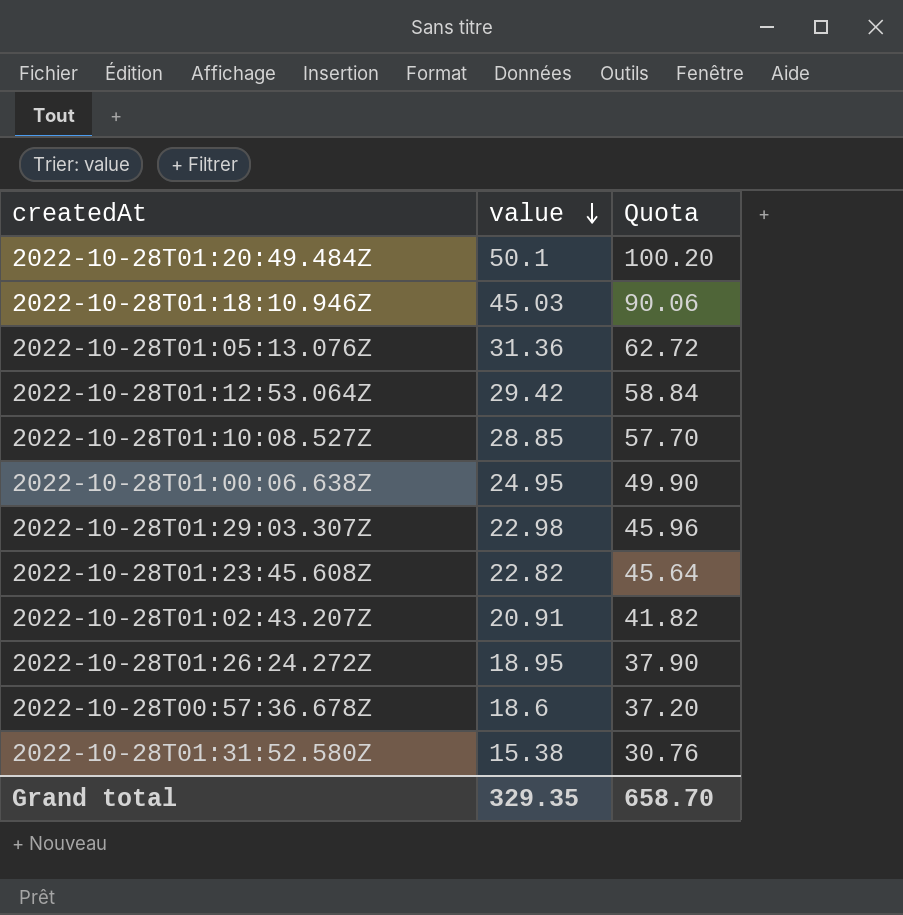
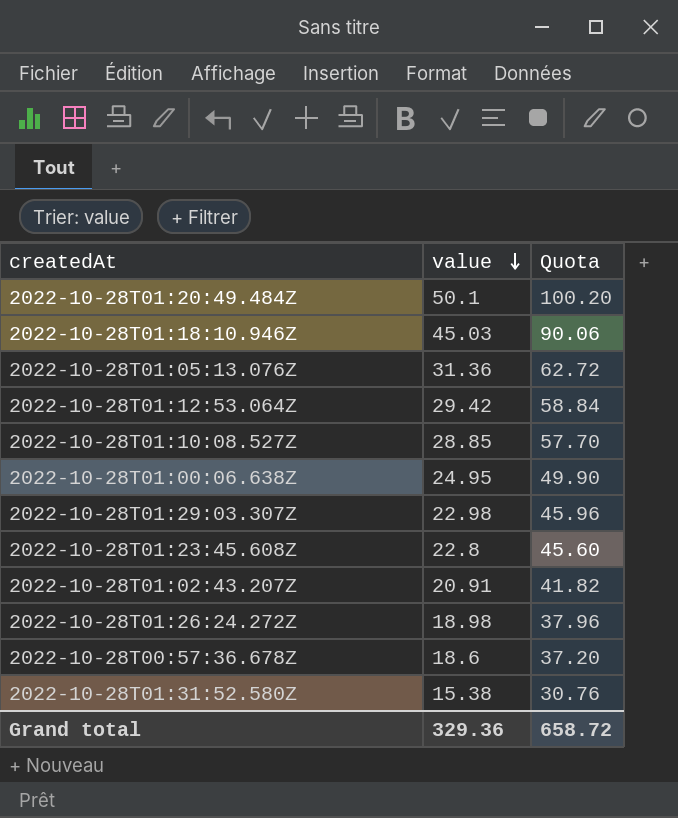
2022-10-28T01:23:45.608Z | value: 22.82 -> 22.8
2022-10-28T01:23:45.608Z | Quota: 45.64 -> 45.60
2022-10-28T01:26:24.272Z | value: 18.95 -> 18.98
2022-10-28T01:26:24.272Z | Quota: 37.90 -> 37.96
Grand total | value: 329.35 -> 329.36
Grand total | Quota: 658.70 -> 658.72

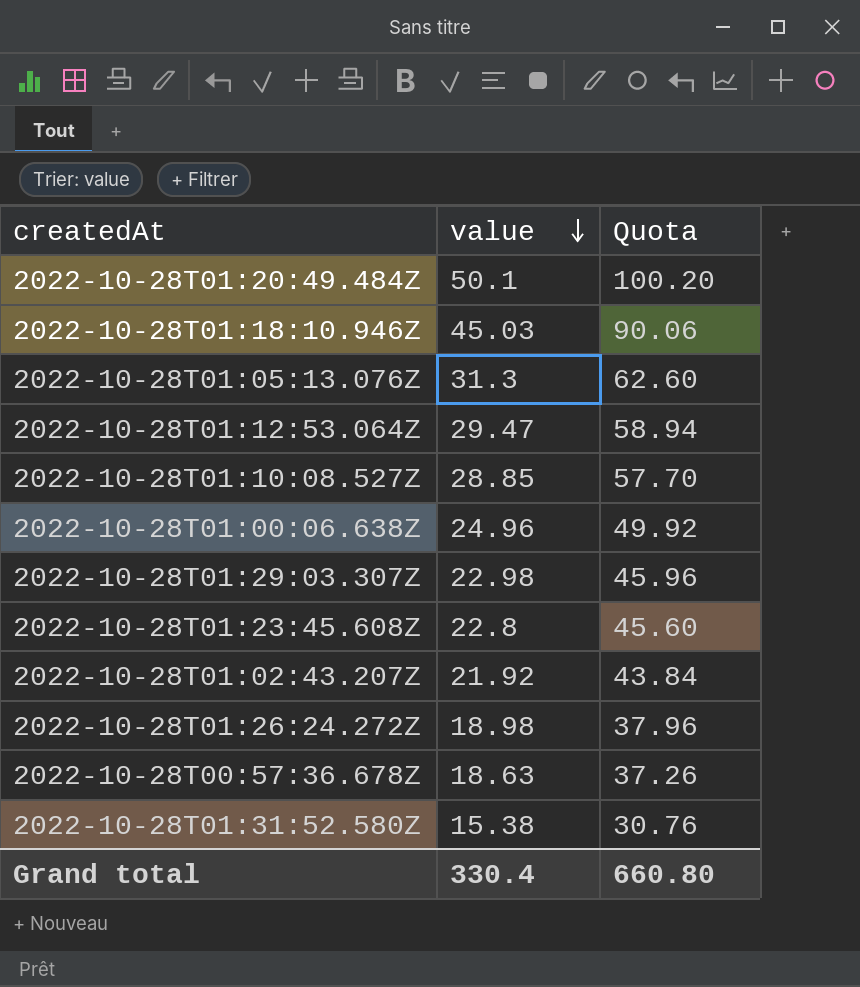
2022-10-28T01:05:13.076Z | value: 31.36 -> 31.3
2022-10-28T01:05:13.076Z | Quota: 62.72 -> 62.60
2022-10-28T01:12:53.064Z | value: 29.42 -> 29.47
2022-10-28T01:12:53.064Z | Quota: 58.84 -> 58.94
2022-10-28T01:00:06.638Z | value: 24.95 -> 24.96
2022-10-28T01:00:06.638Z | Quota: 49.90 -> 49.92
2022-10-28T01:02:43.207Z | value: 20.91 -> 21.92
2022-10-28T01:02:43.207Z | Quota: 41.82 -> 43.84
2022-10-28T00:57:36.678Z | value: 18.6 -> 18.63
2022-10-28T00:57:36.678Z | Quota: 37.20 -> 37.26
Grand total | value: 329.36 -> 330.4
Grand total | Quota: 658.72 -> 660.80

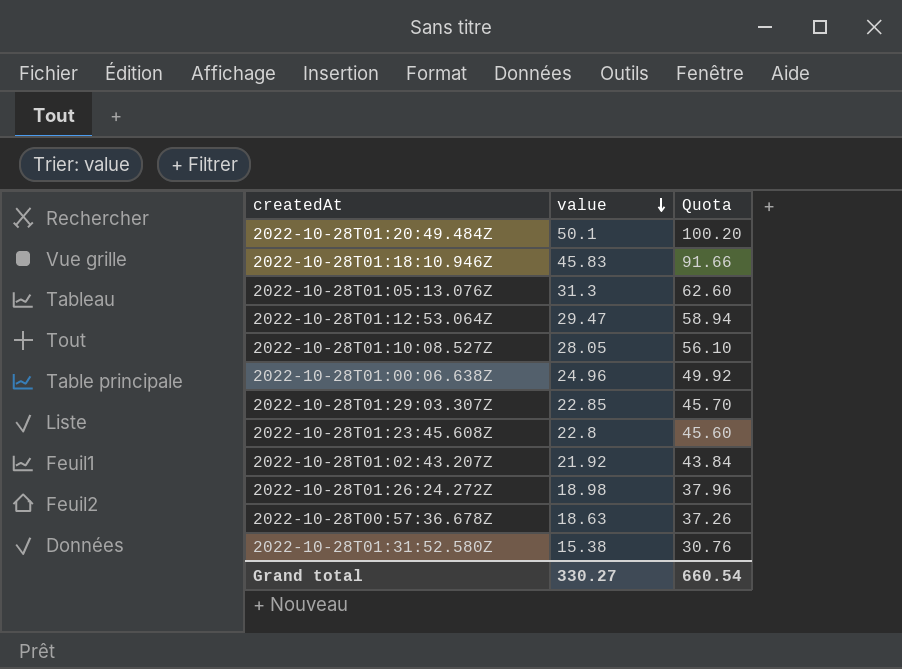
2022-10-28T01:18:10.946Z | value: 45.03 -> 45.83
2022-10-28T01:18:10.946Z | Quota: 90.06 -> 91.66
2022-10-28T01:10:08.527Z | value: 28.85 -> 28.05
2022-10-28T01:10:08.527Z | Quota: 57.70 -> 56.10
2022-10-28T01:29:03.307Z | value: 22.98 -> 22.85
2022-10-28T01:29:03.307Z | Quota: 45.96 -> 45.70
Grand total | value: 330.4 -> 330.27
Grand total | Quota: 660.80 -> 660.54

